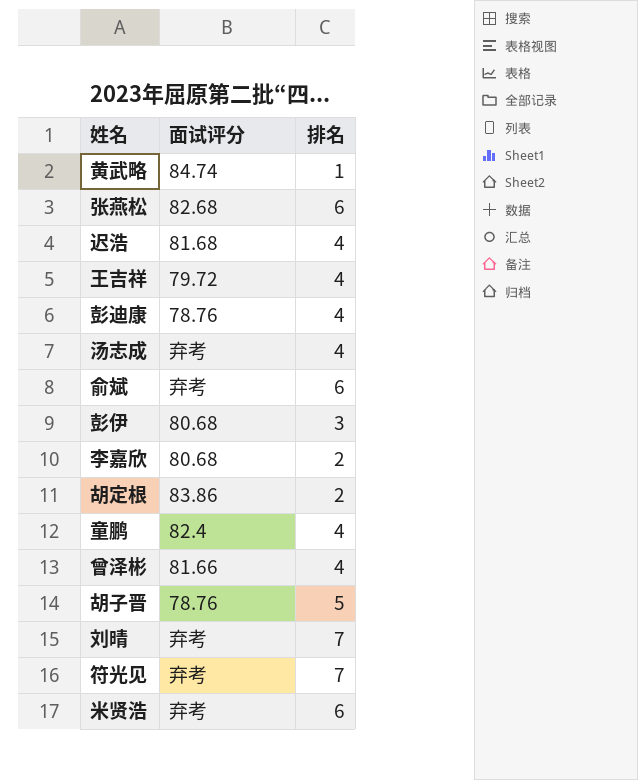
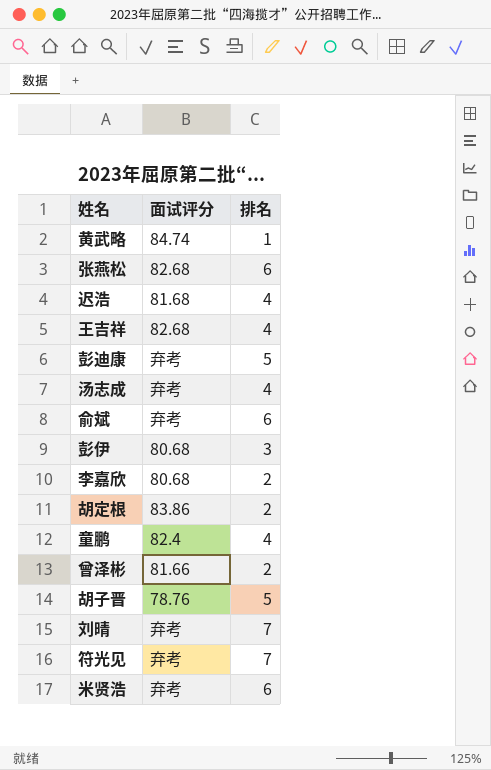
王吉祥 | 面试评分: 79.72 -> 82.68
彭迪康 | 面试评分: 78.76 -> 弃考
彭迪康 | 排名: 4 -> 5
曾泽彬 | 排名: 4 -> 2

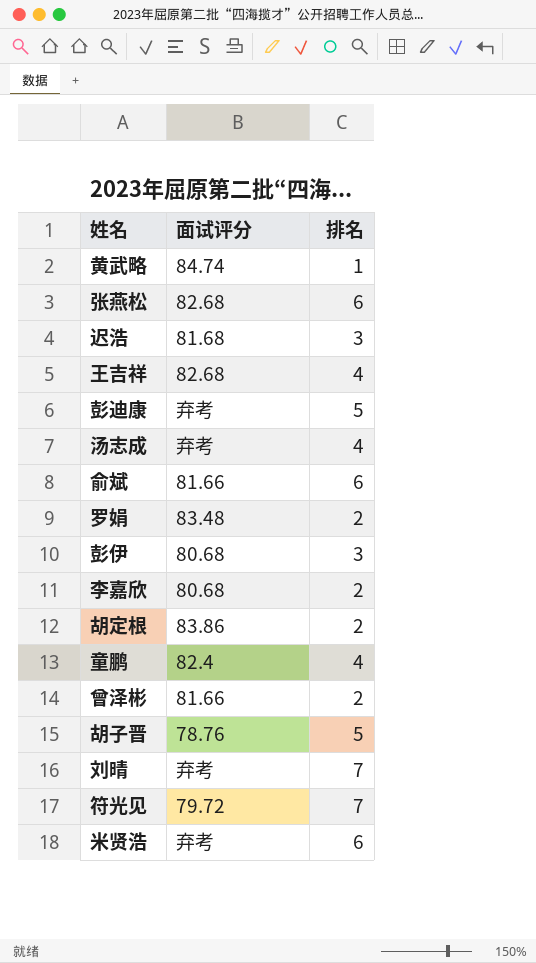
迟浩 | 排名: 4 -> 3
俞斌 | 面试评分: 弃考 -> 81.66
row 罗娟: none -> 83.48 | 2
符光见 | 面试评分: 弃考 -> 79.72

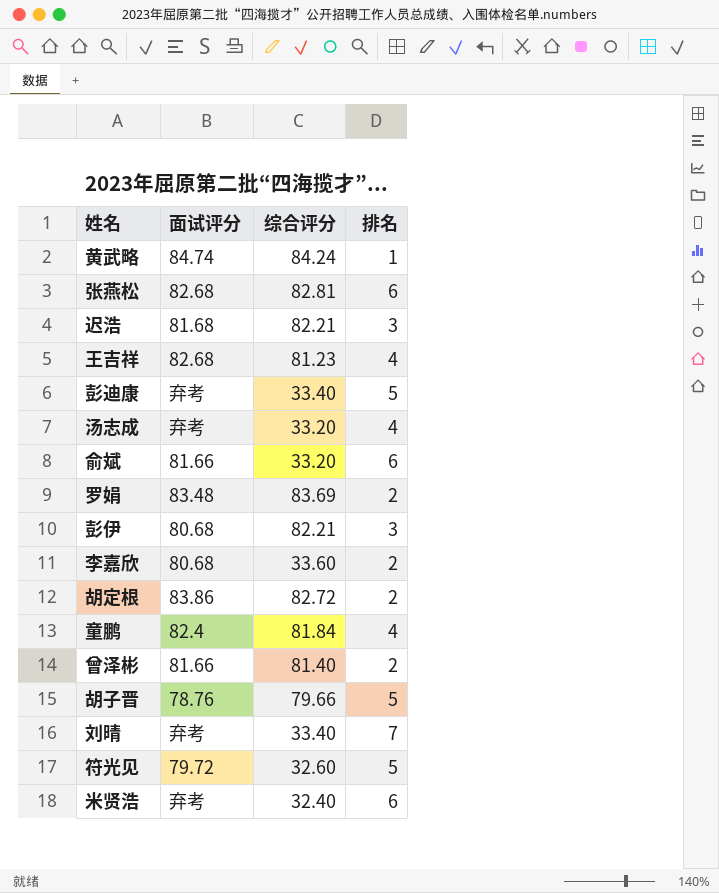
column 综合评分 | position: none -> 3
符光见 | 排名: 7 -> 5

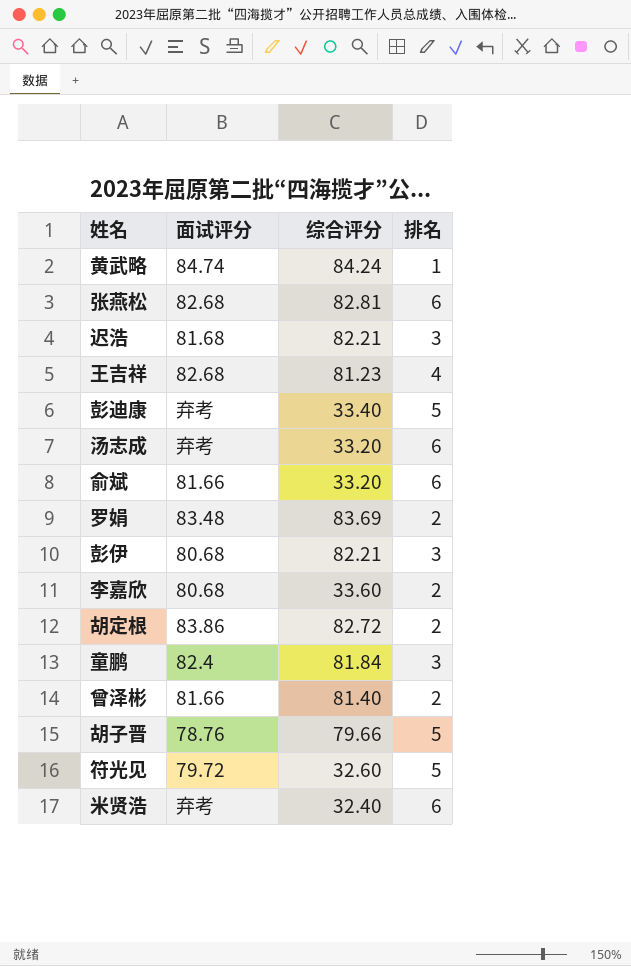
row 刘晴: 弃考 | 33.40 | 7 -> none
汤志成 | 排名: 4 -> 6
童鹏 | 排名: 4 -> 3

